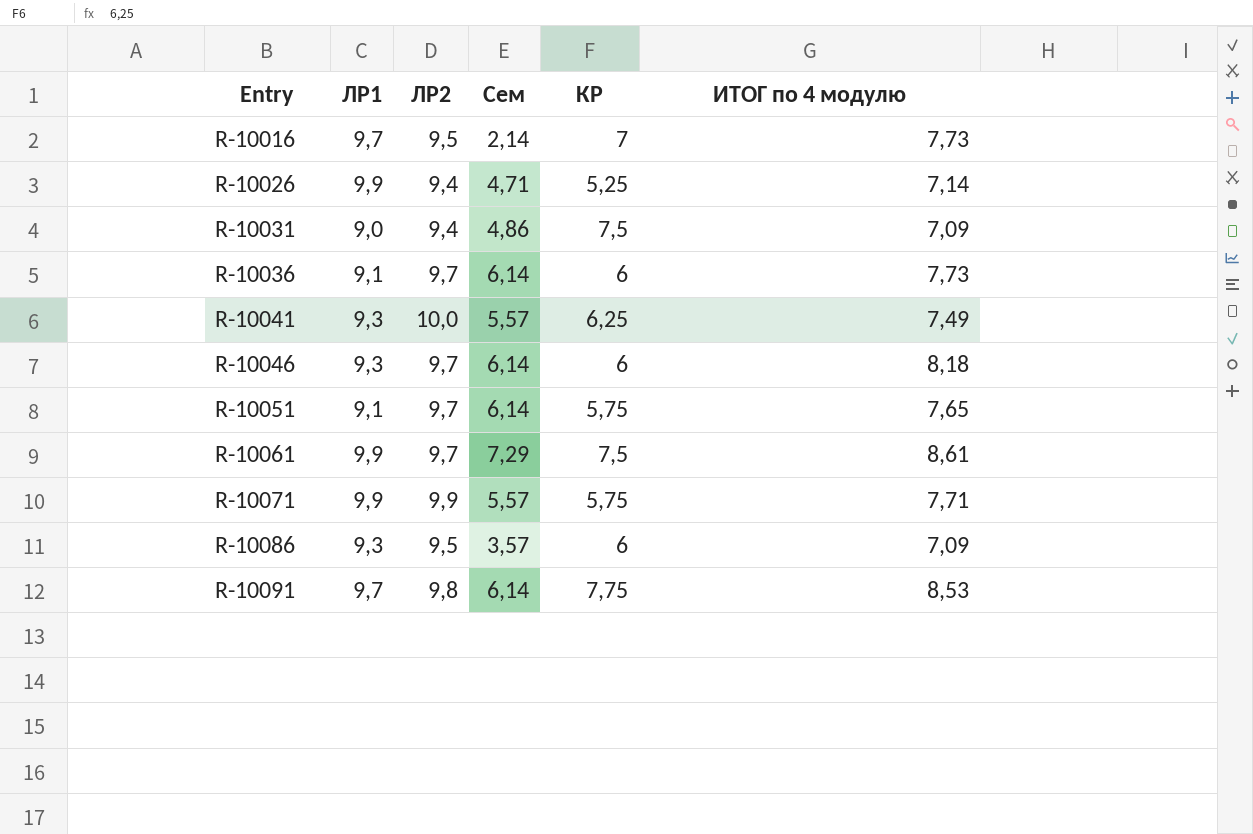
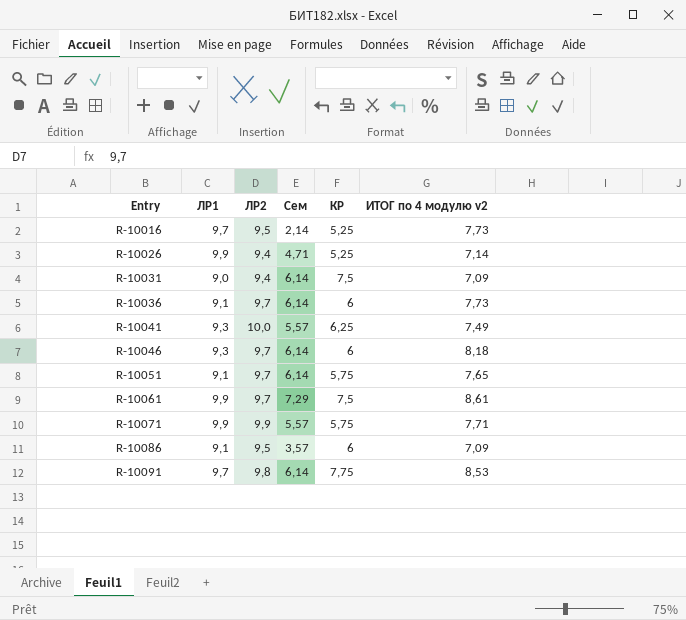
column name: ИТОГ по 4 модулю -> ИТОГ по 4 модулю v2
R-10016 | КР: 7 -> 5,25
R-10031 | Сем: 4,86 -> 6,14
R-10086 | ЛР1: 9,3 -> 9,1

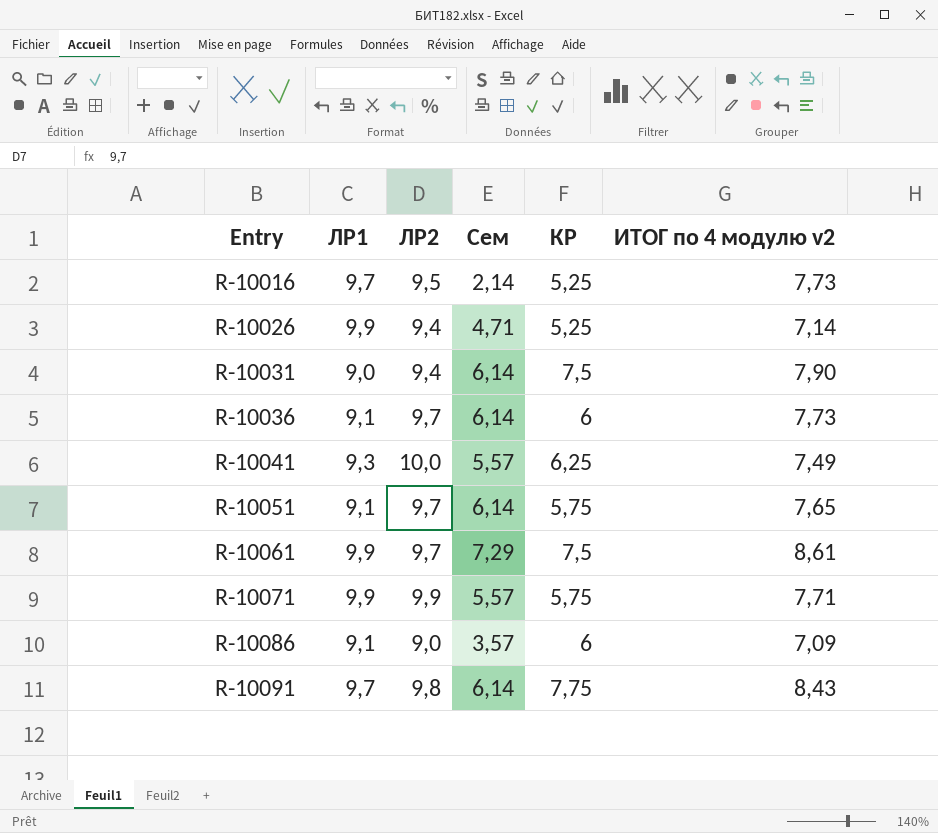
row R-10046: 9,3 | 9,7 | 6,14 | 6 | 8,18 -> none
R-10031 | ИТОГ по 4 модулю v2: 7,09 -> 7,90
R-10086 | ЛР2: 9,5 -> 9,0
R-10091 | ИТОГ по 4 модулю v2: 8,53 -> 8,43

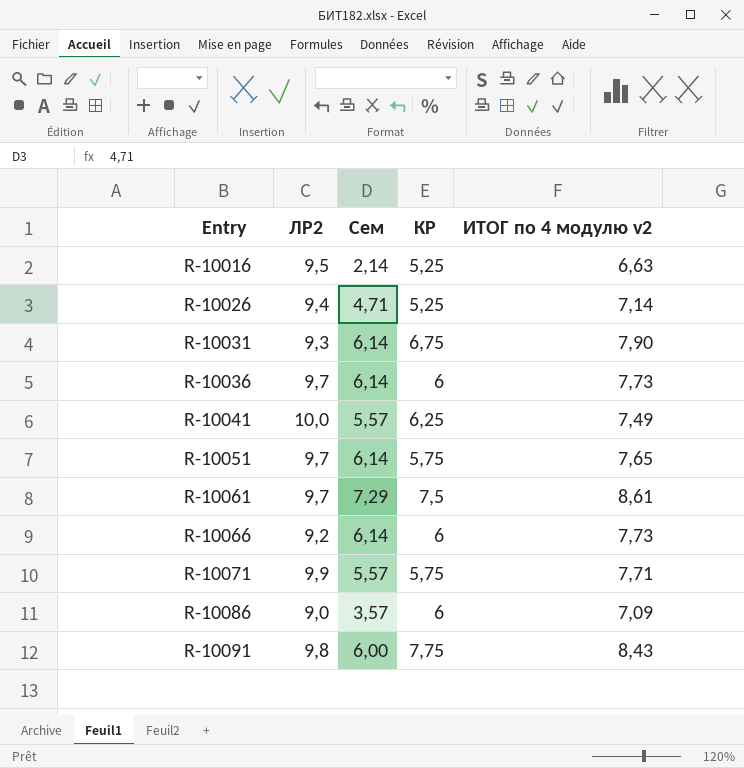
column ЛР1 | position: 2 -> none
R-10016 | ИТОГ по 4 модулю v2: 7,73 -> 6,63
R-10031 | ЛР2: 9,4 -> 9,3
R-10031 | КР: 7,5 -> 6,75
row R-10066: none -> 9,2 | 6,14 | 6 | 7,73
R-10091 | Сем: 6,14 -> 6,00

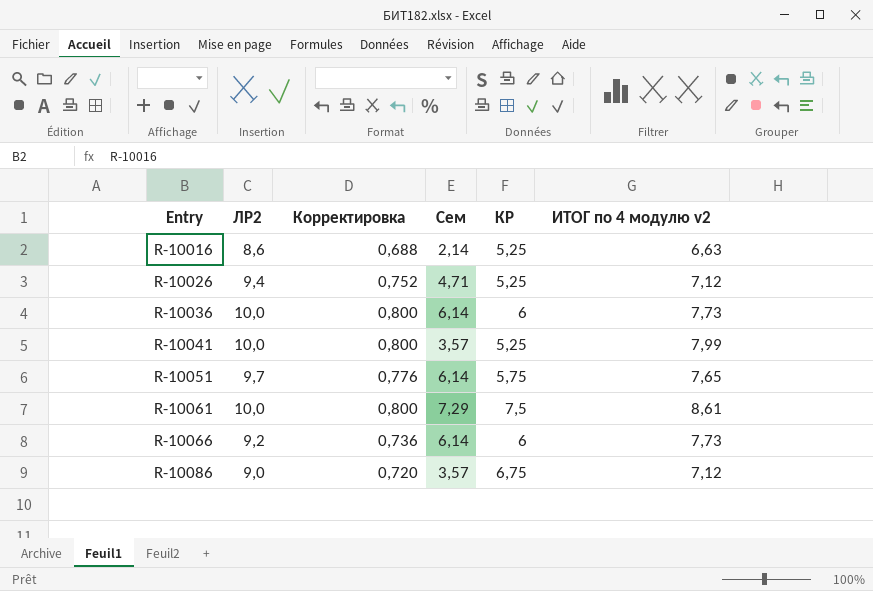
column Корректировка | formula: none -> [ЛР2] * 0,08
row R-10031: 9,3 | 6,14 | 6,75 | 7,90 -> none
row R-10071: 9,9 | 5,57 | 5,75 | 7,71 -> none
row R-10091: 9,8 | 6,00 | 7,75 | 8,43 -> none
R-10016 | ЛР2: 9,5 -> 8,6
R-10026 | ИТОГ по 4 модулю v2: 7,14 -> 7,12
R-10036 | ЛР2: 9,7 -> 10,0
R-10041 | Сем: 5,57 -> 3,57
R-10041 | КР: 6,25 -> 5,25
R-10041 | ИТОГ по 4 модулю v2: 7,49 -> 7,99
R-10061 | ЛР2: 9,7 -> 10,0
R-10086 | КР: 6 -> 6,75
R-10086 | ИТОГ по 4 модулю v2: 7,09 -> 7,12

